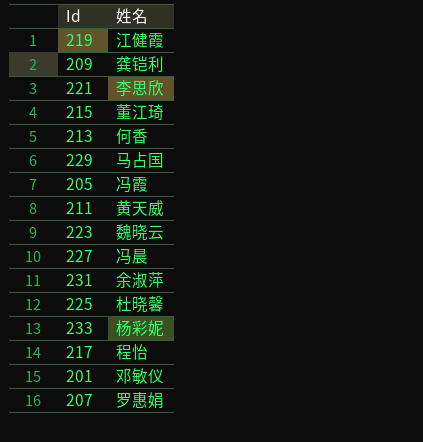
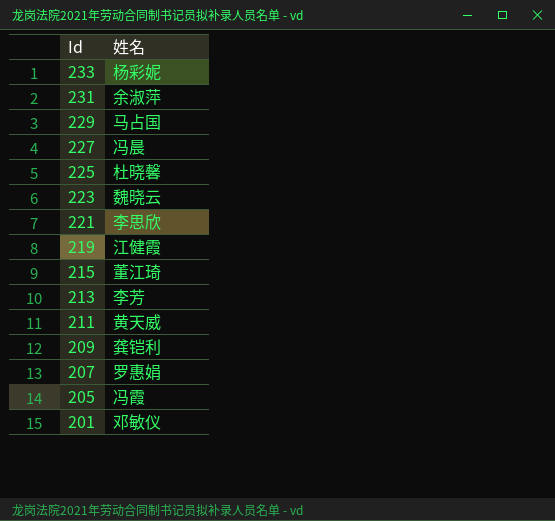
row order: none -> Id descending
row 217: 程怡 -> none
213 | 姓名: 何香 -> 李芳

